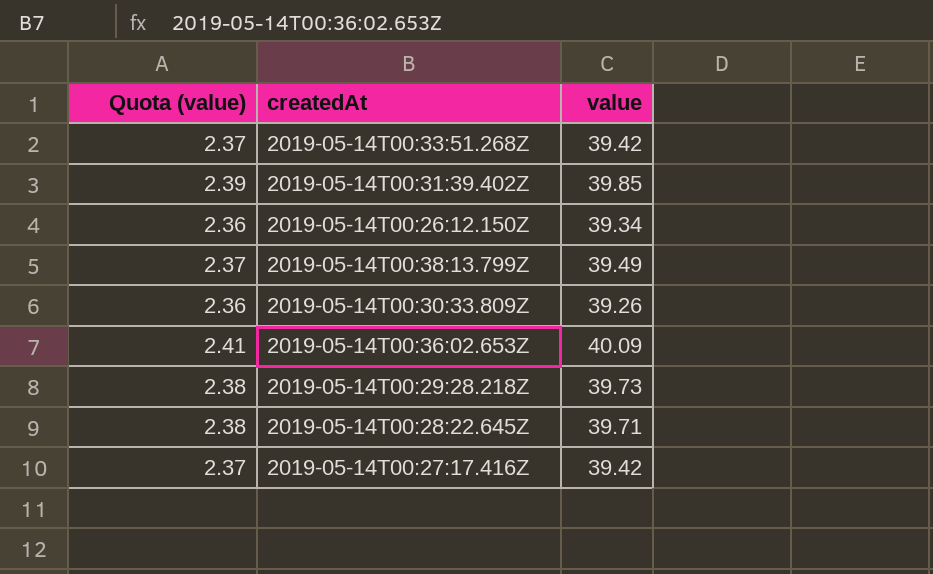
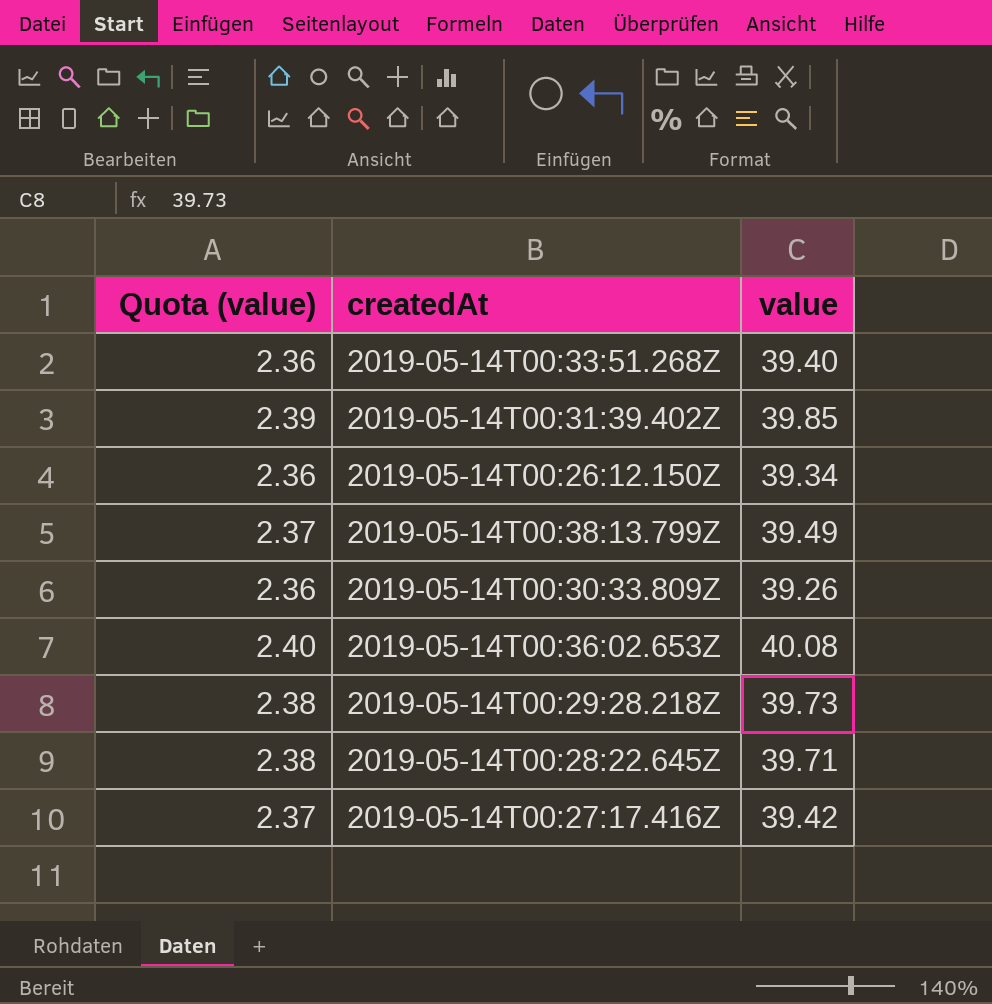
2019-05-14T00:33:51.268Z | Quota (value): 2.37 -> 2.36
2019-05-14T00:33:51.268Z | value: 39.42 -> 39.40
2019-05-14T00:36:02.653Z | Quota (value): 2.41 -> 2.40
2019-05-14T00:36:02.653Z | value: 40.09 -> 40.08

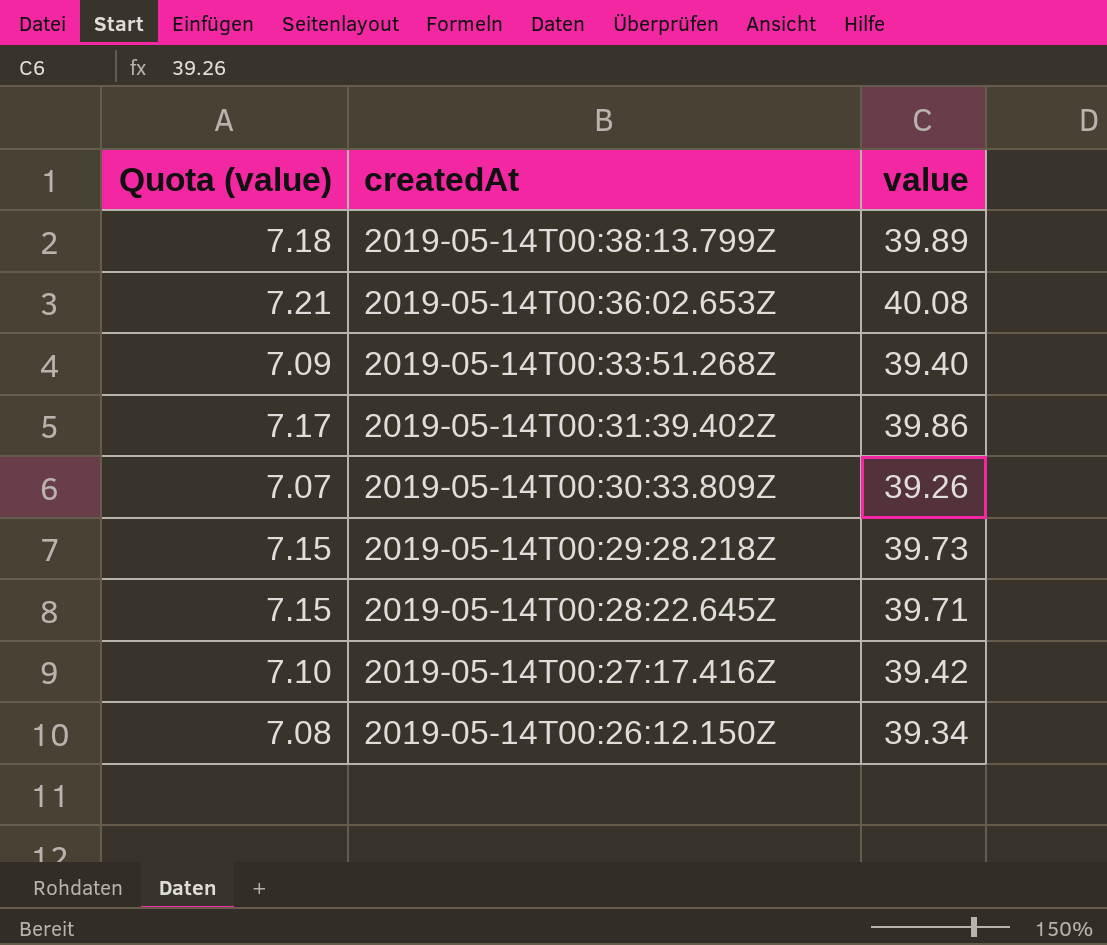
row order: none -> createdAt descending
column Quota (value) | formula: [value] * 0.06 -> [value] * 0.18
2019-05-14T00:38:13.799Z | value: 39.49 -> 39.89
2019-05-14T00:31:39.402Z | value: 39.85 -> 39.86

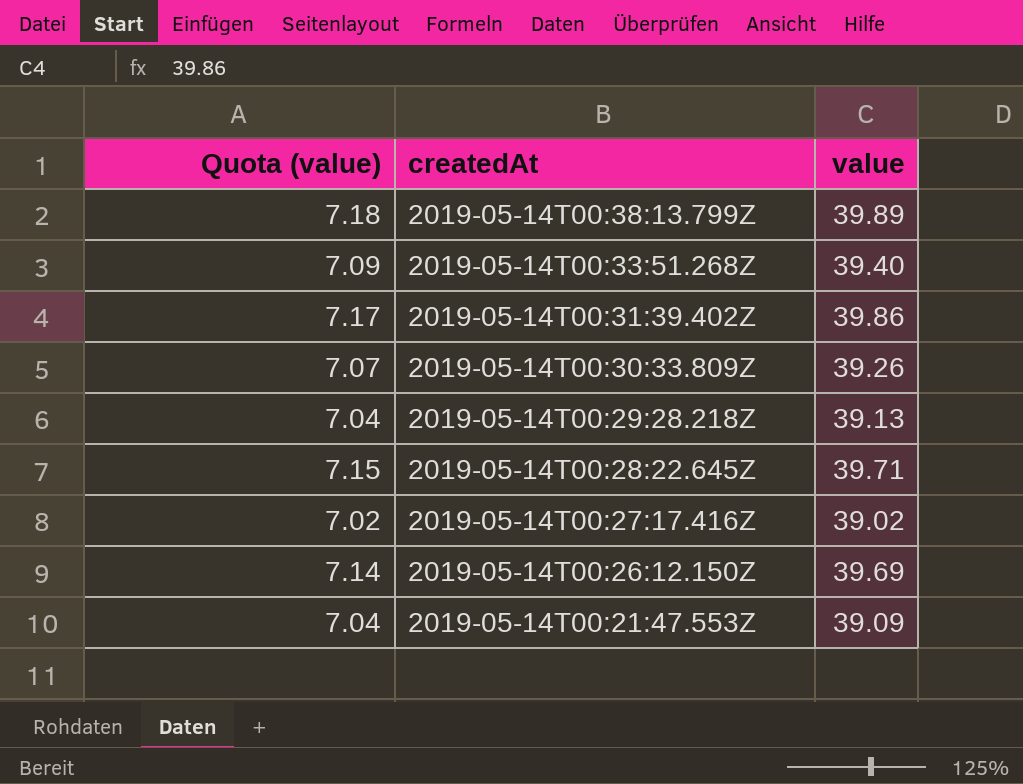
row 2019-05-14T00:36:02.653Z: 7.21 | 40.08 -> none
2019-05-14T00:29:28.218Z | Quota (value): 7.15 -> 7.04
2019-05-14T00:29:28.218Z | value: 39.73 -> 39.13
2019-05-14T00:27:17.416Z | Quota (value): 7.10 -> 7.02
2019-05-14T00:27:17.416Z | value: 39.42 -> 39.02
2019-05-14T00:26:12.150Z | Quota (value): 7.08 -> 7.14
2019-05-14T00:26:12.150Z | value: 39.34 -> 39.69
row 2019-05-14T00:21:47.553Z: none -> 7.04 | 39.09

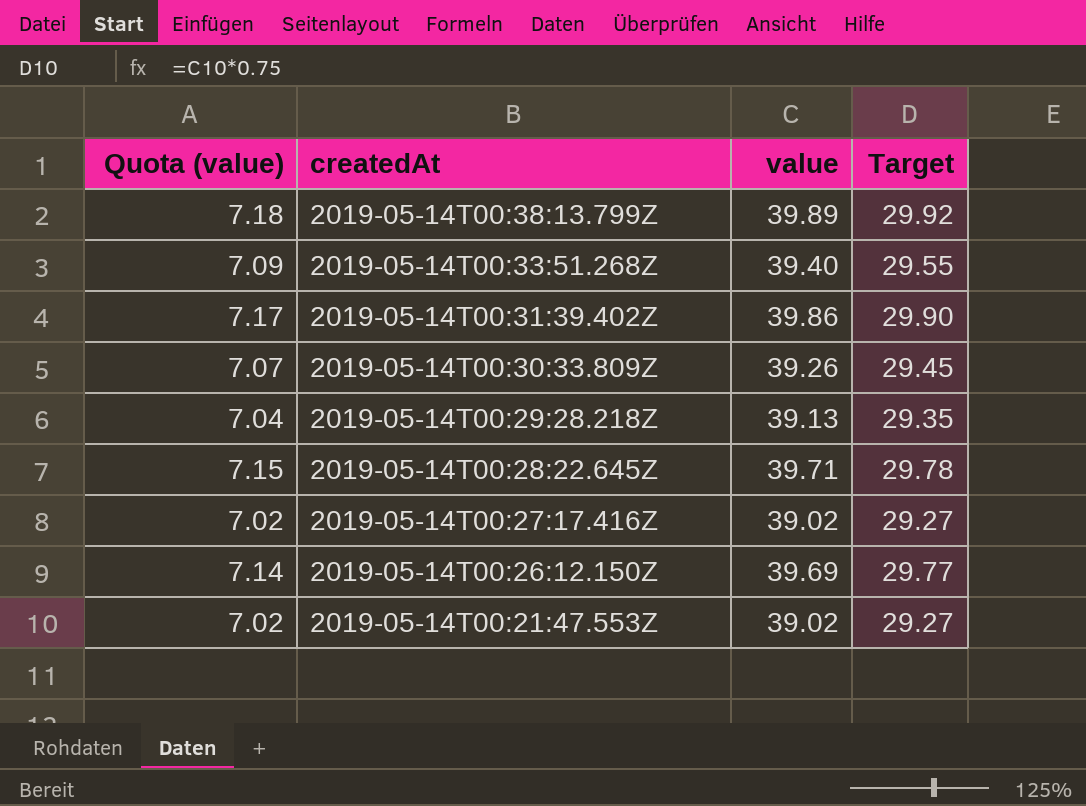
column Target | formula: none -> [value] * 0.75
2019-05-14T00:21:47.553Z | Quota (value): 7.04 -> 7.02
2019-05-14T00:21:47.553Z | value: 39.09 -> 39.02

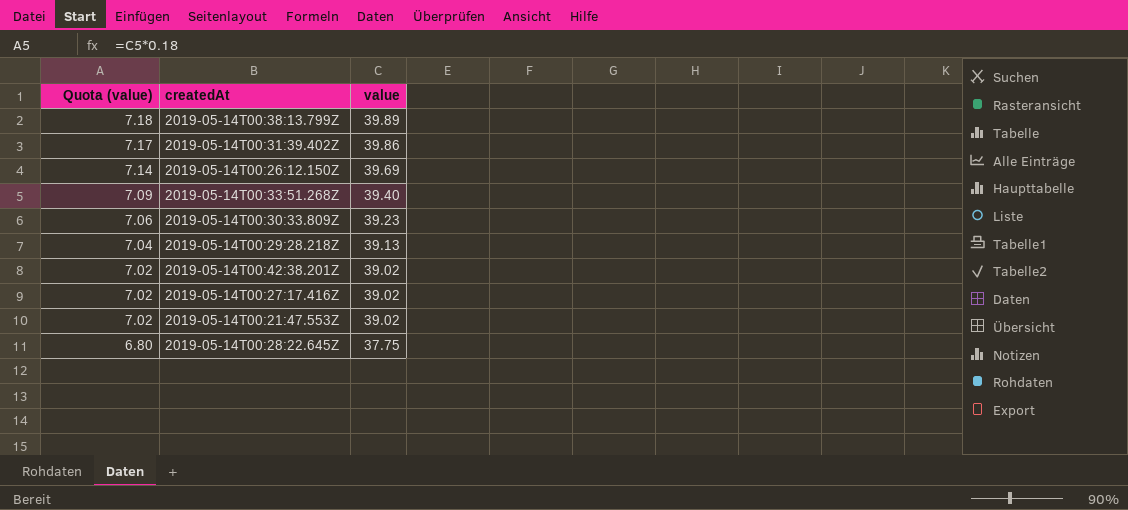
row order: createdAt descending -> Quota (value) descending
column Target | formula: [value] * 0.75 -> none
2019-05-14T00:30:33.809Z | Quota (value): 7.07 -> 7.06
2019-05-14T00:30:33.809Z | value: 39.26 -> 39.23
row 2019-05-14T00:42:38.201Z: none -> 7.02 | 39.02
2019-05-14T00:28:22.645Z | Quota (value): 7.15 -> 6.80
2019-05-14T00:28:22.645Z | value: 39.71 -> 37.75

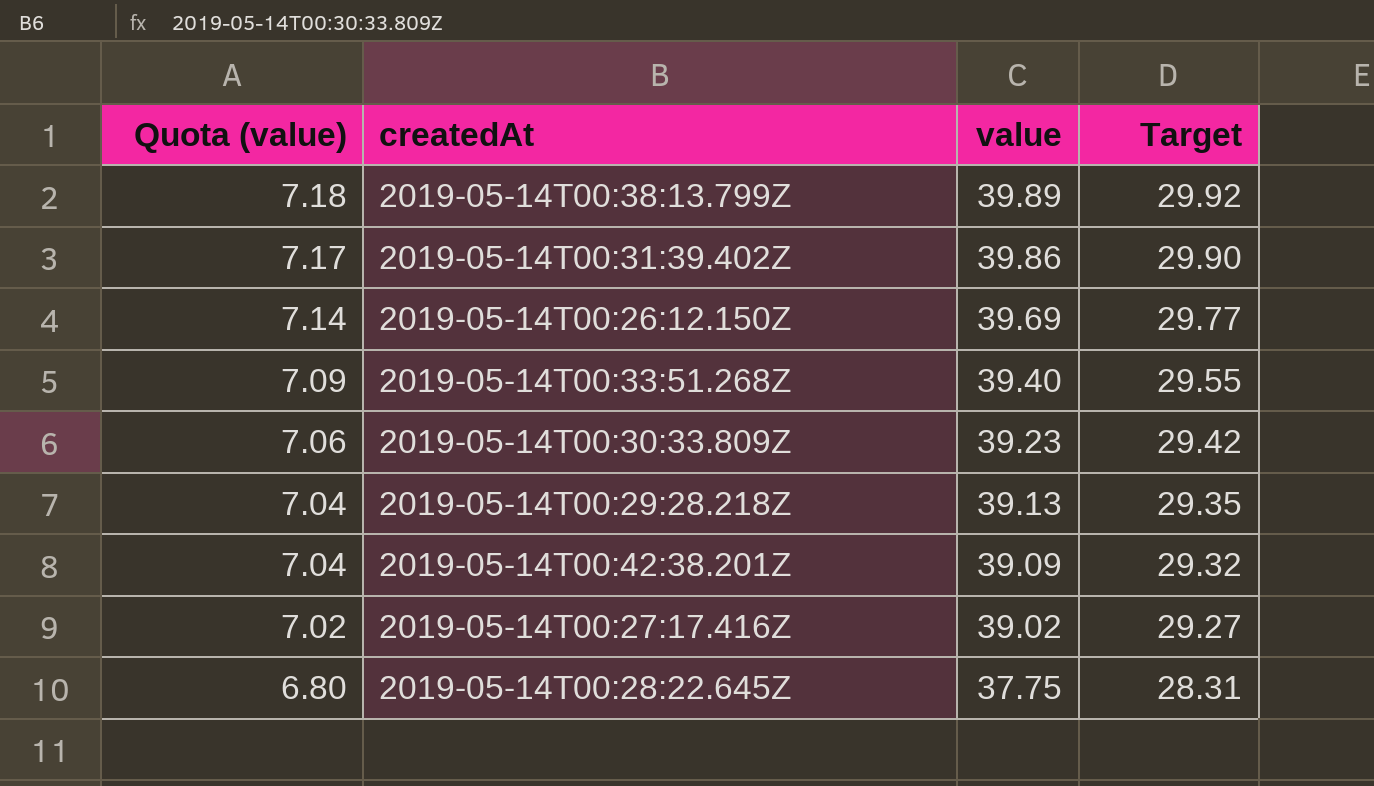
column Target | formula: none -> [value] * 0.75
row 2019-05-14T00:21:47.553Z: 7.02 | 39.02 -> none
2019-05-14T00:42:38.201Z | Quota (value): 7.02 -> 7.04
2019-05-14T00:42:38.201Z | value: 39.02 -> 39.09

